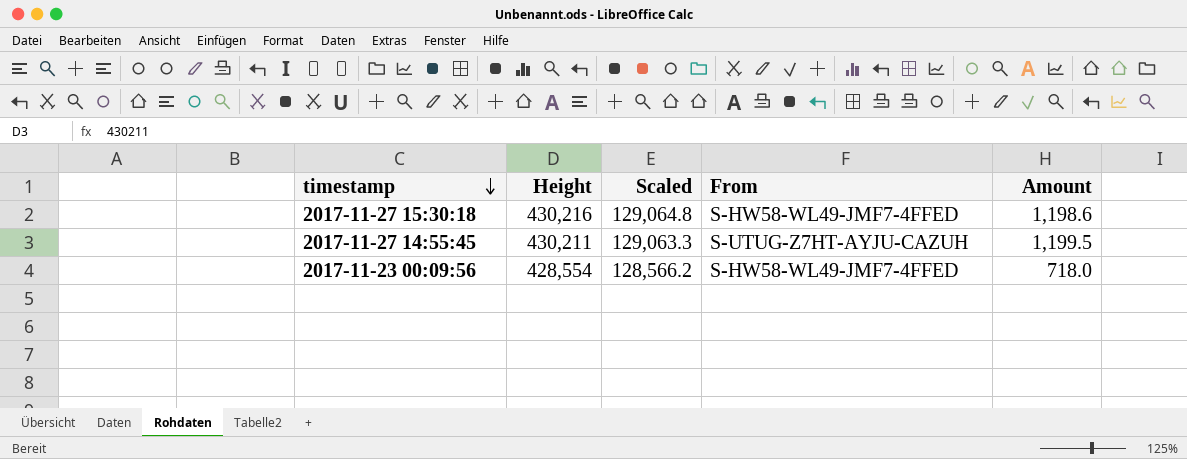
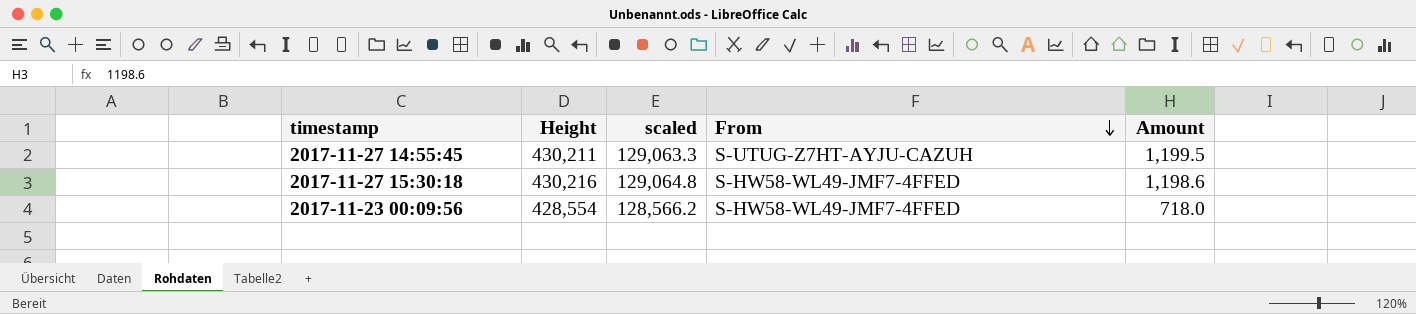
row order: timestamp descending -> From descending
column name: Scaled -> scaled

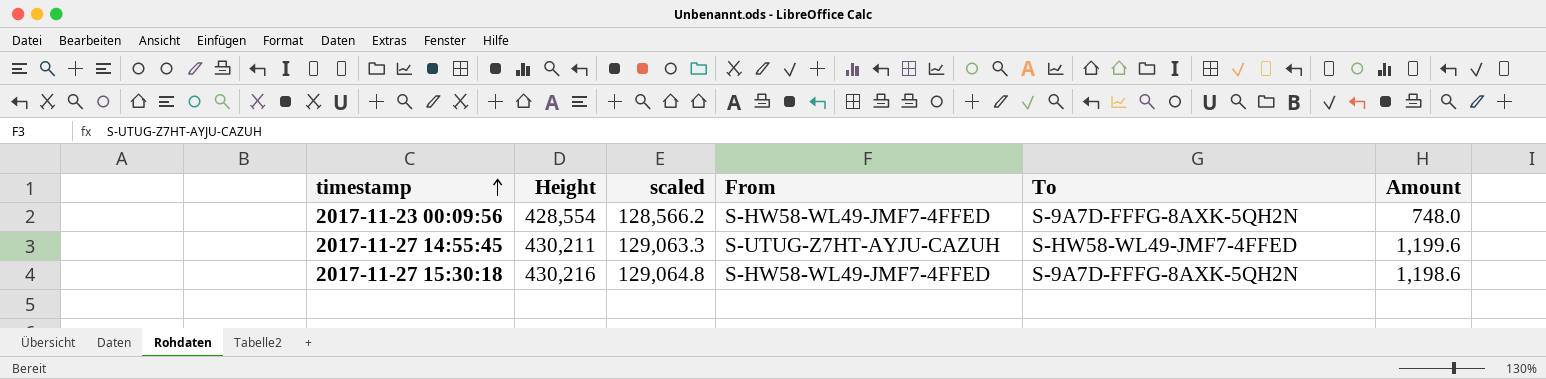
row order: From descending -> timestamp ascending
column To | position: none -> 5
2017-11-23 00:09:56 | Amount: 718.0 -> 748.0
2017-11-27 14:55:45 | Amount: 1,199.5 -> 1,199.6

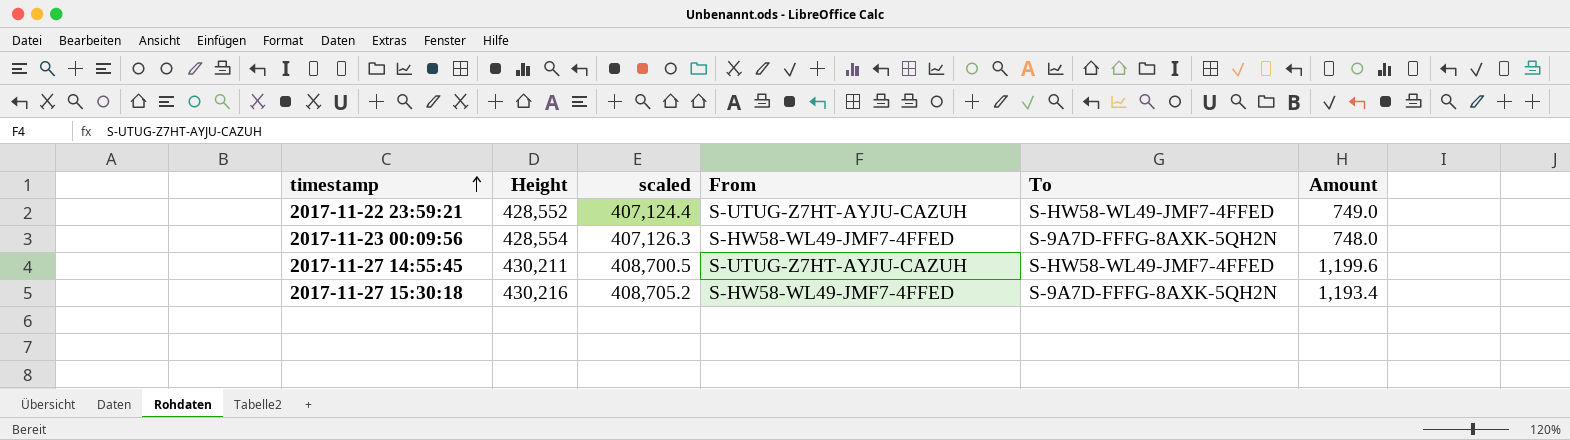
column scaled | formula: [Height] * 0.3 -> [Height] * 0.95
row 2017-11-22 23:59:21: none -> 428,552 | 407,124.4 | S-UTUG-Z7HT-AYJU-CAZUH | S-HW58-WL49-JMF7-4FFED | 749.0
2017-11-27 15:30:18 | Amount: 1,198.6 -> 1,193.4

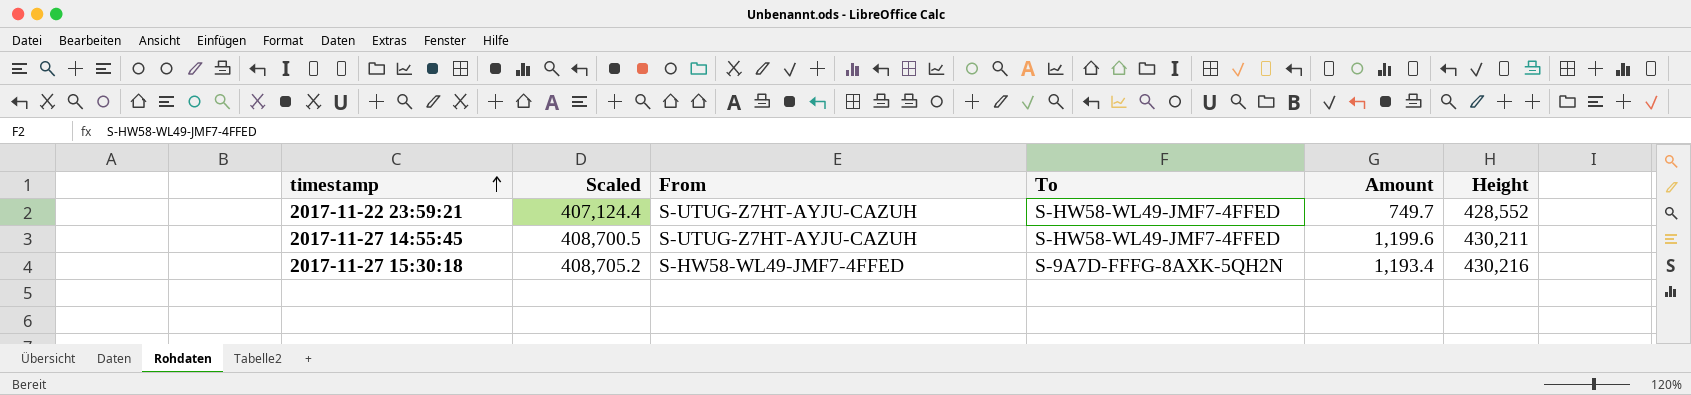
column name: scaled -> Scaled
column Height | position: 2 -> 6
row 2017-11-23 00:09:56: 428,554 | 407,126.3 | S-HW58-WL49-JMF7-4FFED | S-9A7D-FFFG-8AXK-5QH2N | 748.0 -> none
2017-11-22 23:59:21 | Amount: 749.0 -> 749.7

